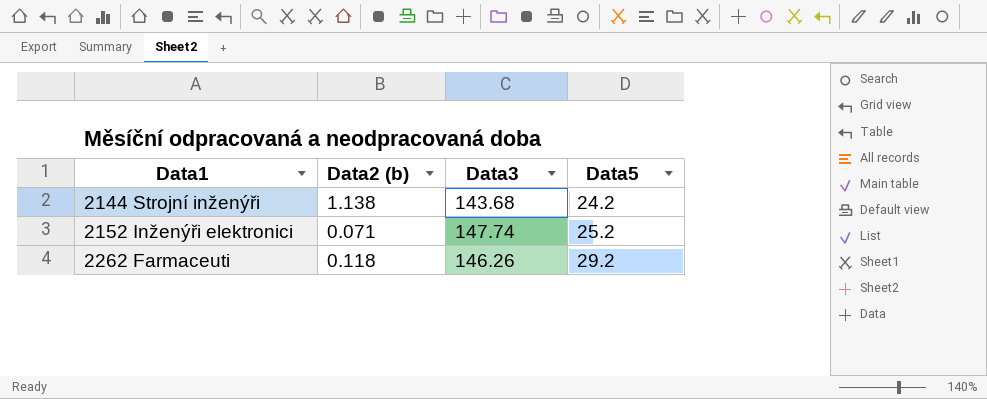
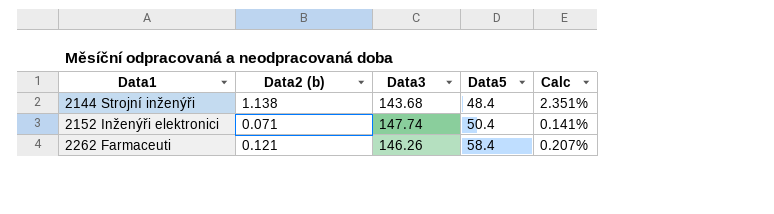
column Calc | formula: none -> [Data2 (b)] / [Data5]
2144 Strojní inženýři | Data5: 24.2 -> 48.4
2152 Inženýři elektronici | Data5: 25.2 -> 50.4
2262 Farmaceuti | Data2 (b): 0.118 -> 0.121
2262 Farmaceuti | Data5: 29.2 -> 58.4

